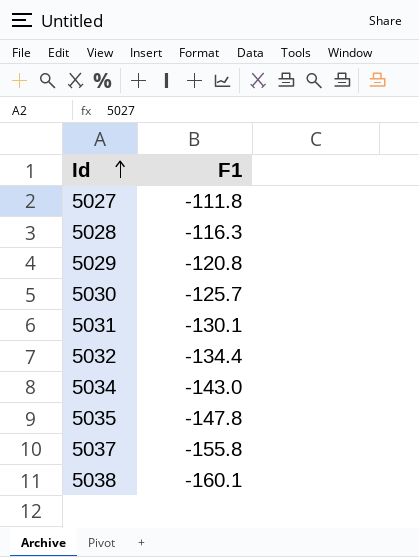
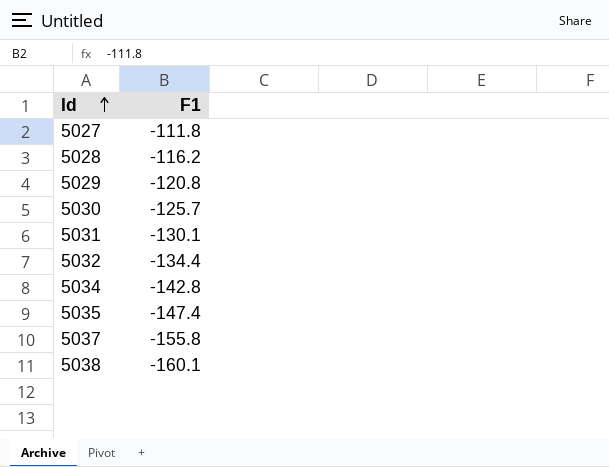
5028 | F1: -116.3 -> -116.2
5034 | F1: -143.0 -> -142.8
5035 | F1: -147.8 -> -147.4

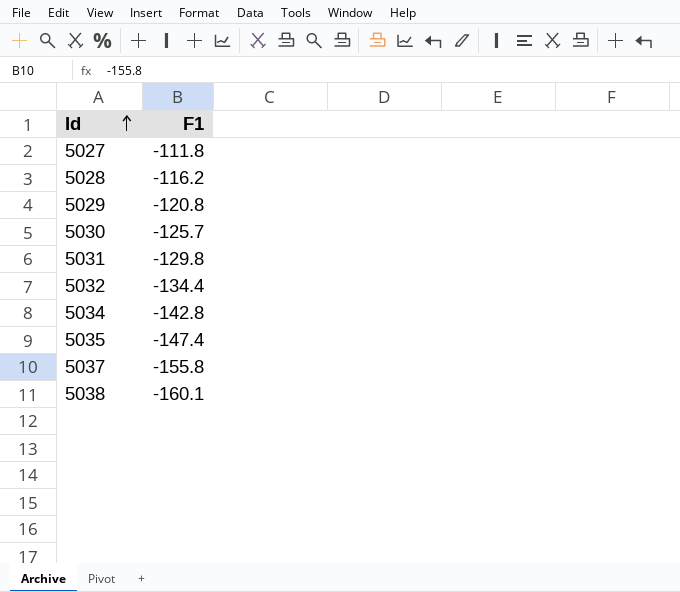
5031 | F1: -130.1 -> -129.8

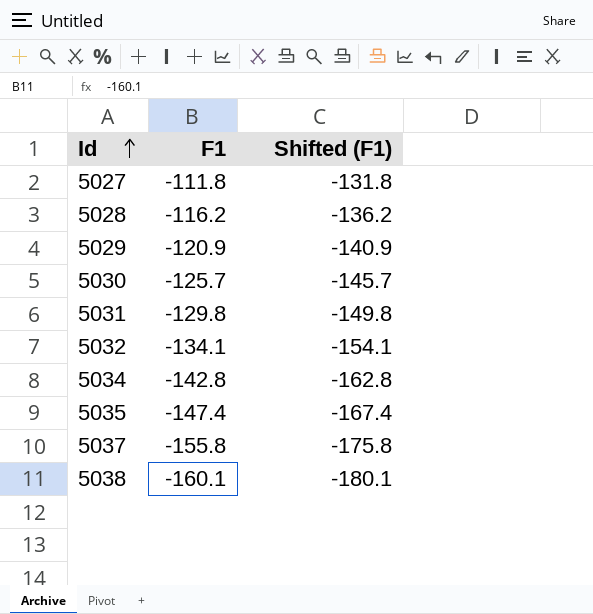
column Shifted (F1) | formula: none -> [F1] - 20
5029 | F1: -120.8 -> -120.9
5032 | F1: -134.4 -> -134.1

